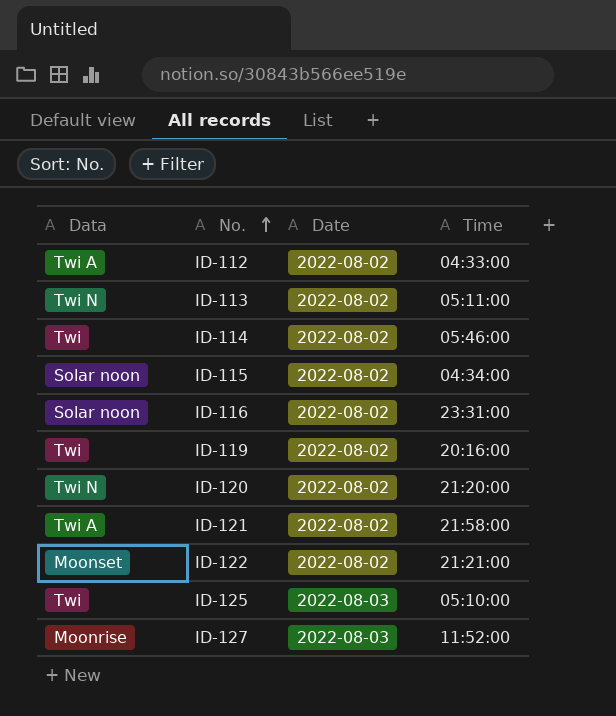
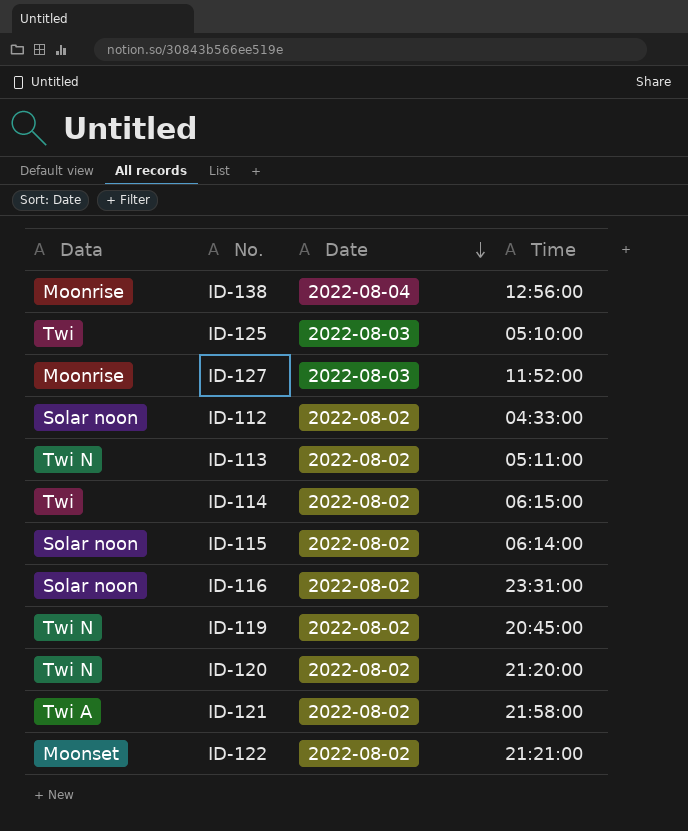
row order: No. ascending -> Date descending
row ID-138: none -> Moonrise | 2022-08-04 | 12:56:00
ID-112 | Data: Twi A -> Solar noon
ID-114 | Time: 05:46:00 -> 06:15:00
ID-115 | Time: 04:34:00 -> 06:14:00
ID-119 | Data: Twi -> Twi N
ID-119 | Time: 20:16:00 -> 20:45:00

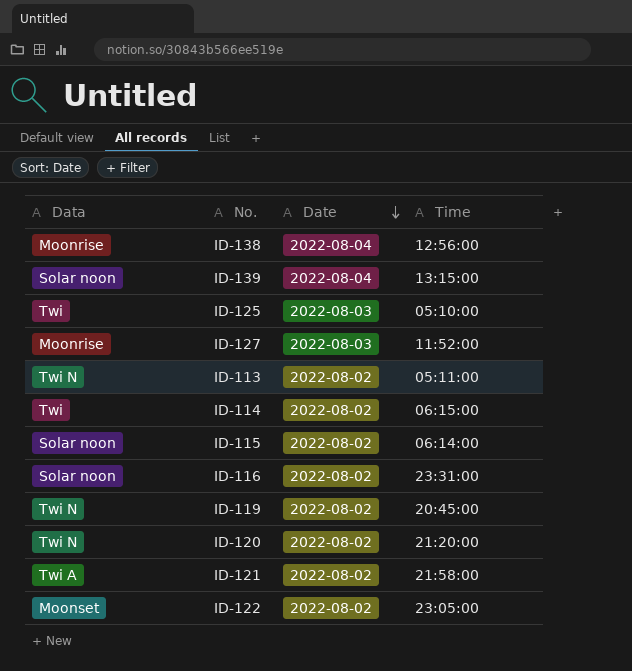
row ID-112: Solar noon | 2022-08-02 | 04:33:00 -> none
row ID-139: none -> Solar noon | 2022-08-04 | 13:15:00
ID-122 | Time: 21:21:00 -> 23:05:00

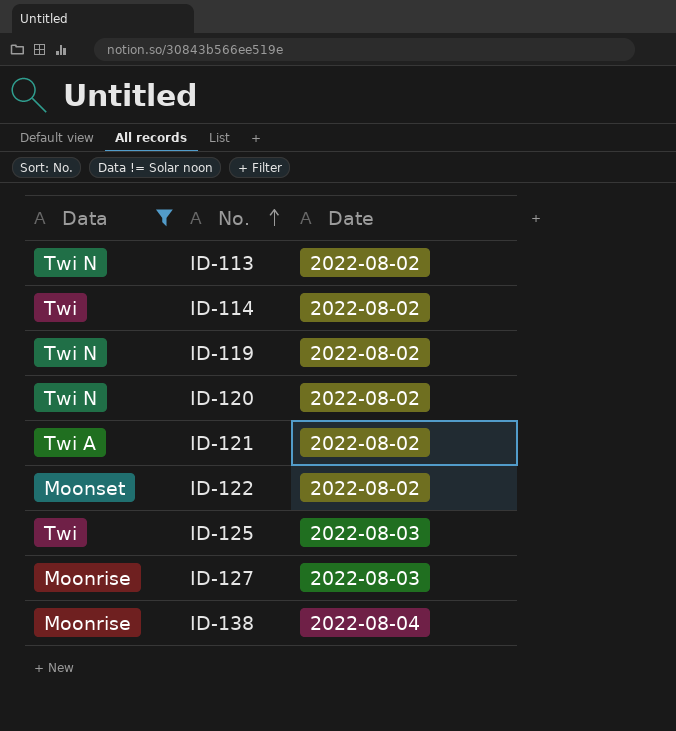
filter: none -> Data != Solar noon
row order: Date descending -> No. ascending
column Time | position: 4 -> none

